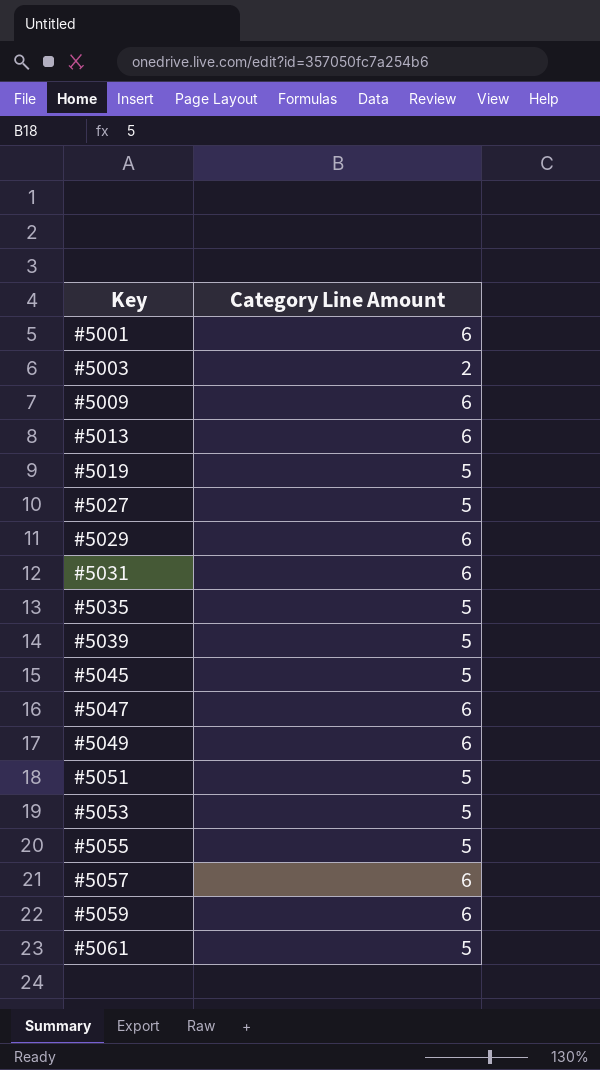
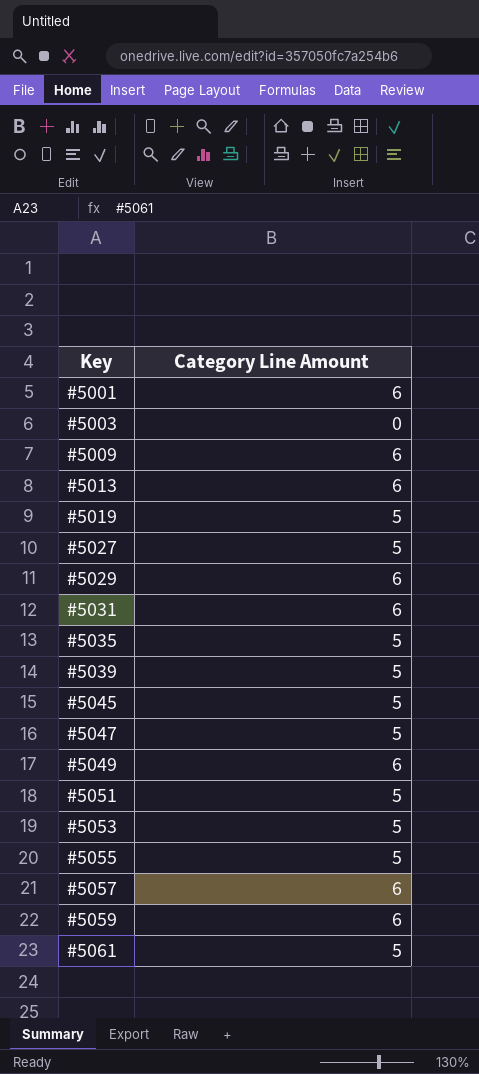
#5003 | Category Line Amount: 2 -> 0
#5047 | Category Line Amount: 6 -> 5

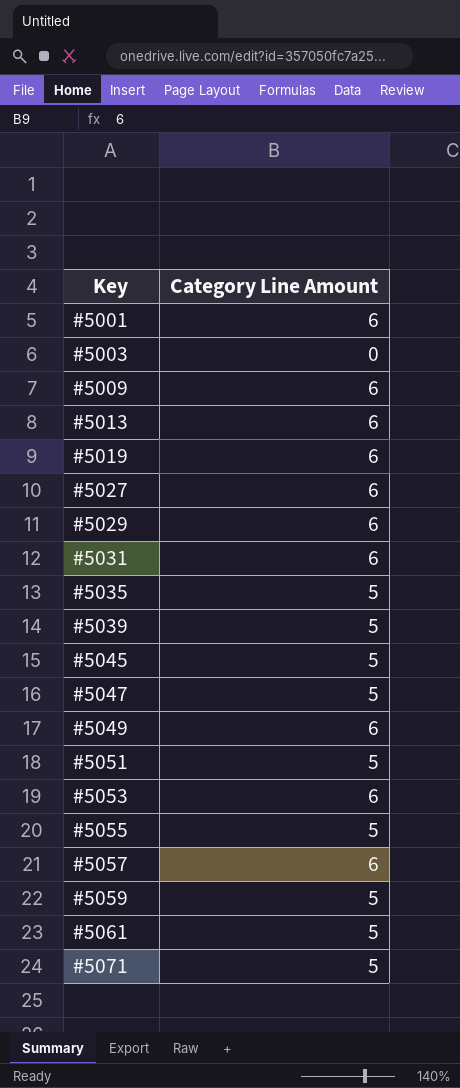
#5019 | Category Line Amount: 5 -> 6
#5027 | Category Line Amount: 5 -> 6
#5053 | Category Line Amount: 5 -> 6
#5059 | Category Line Amount: 6 -> 5
row #5071: none -> 5

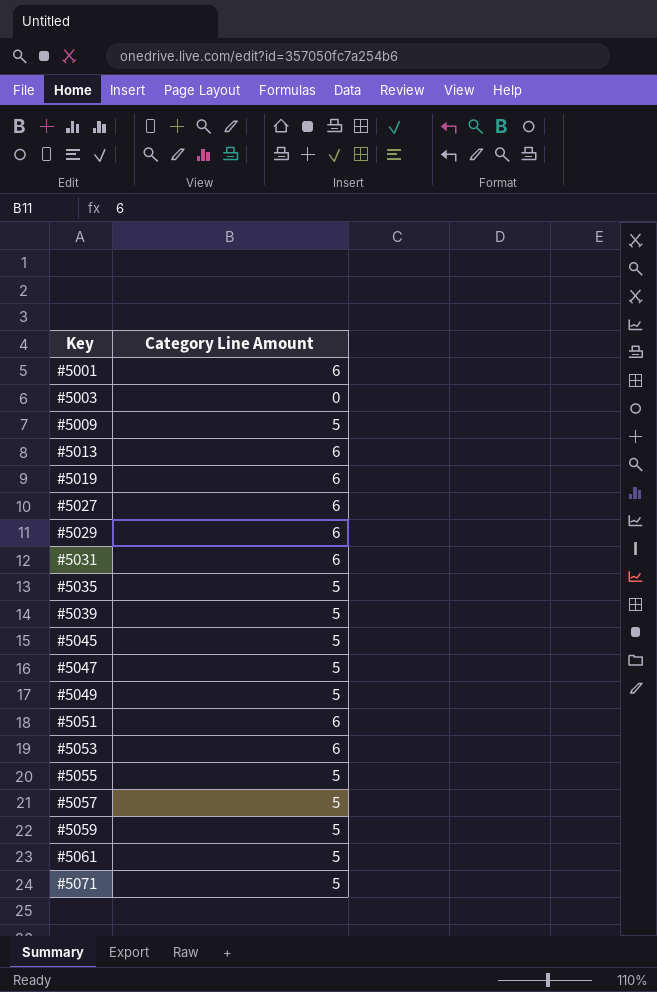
#5009 | Category Line Amount: 6 -> 5
#5049 | Category Line Amount: 6 -> 5
#5051 | Category Line Amount: 5 -> 6
#5057 | Category Line Amount: 6 -> 5

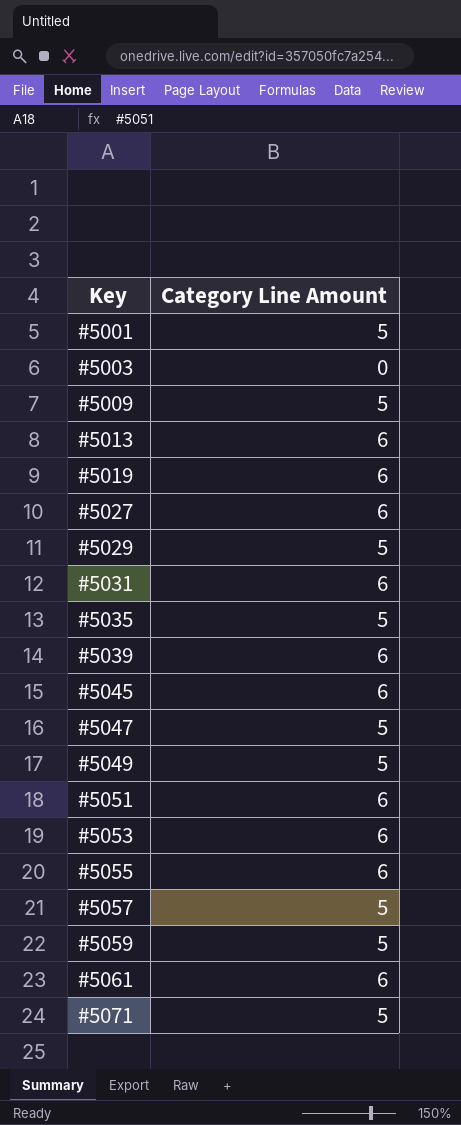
#5001 | Category Line Amount: 6 -> 5
#5029 | Category Line Amount: 6 -> 5
#5039 | Category Line Amount: 5 -> 6
#5045 | Category Line Amount: 5 -> 6
#5055 | Category Line Amount: 5 -> 6
#5061 | Category Line Amount: 5 -> 6

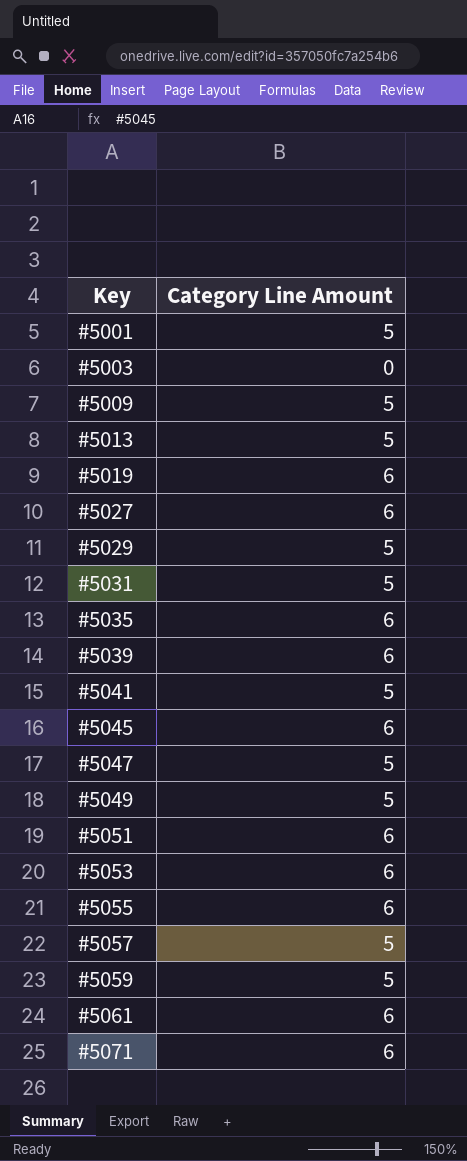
#5013 | Category Line Amount: 6 -> 5
#5031 | Category Line Amount: 6 -> 5
#5035 | Category Line Amount: 5 -> 6
row #5041: none -> 5
#5071 | Category Line Amount: 5 -> 6

